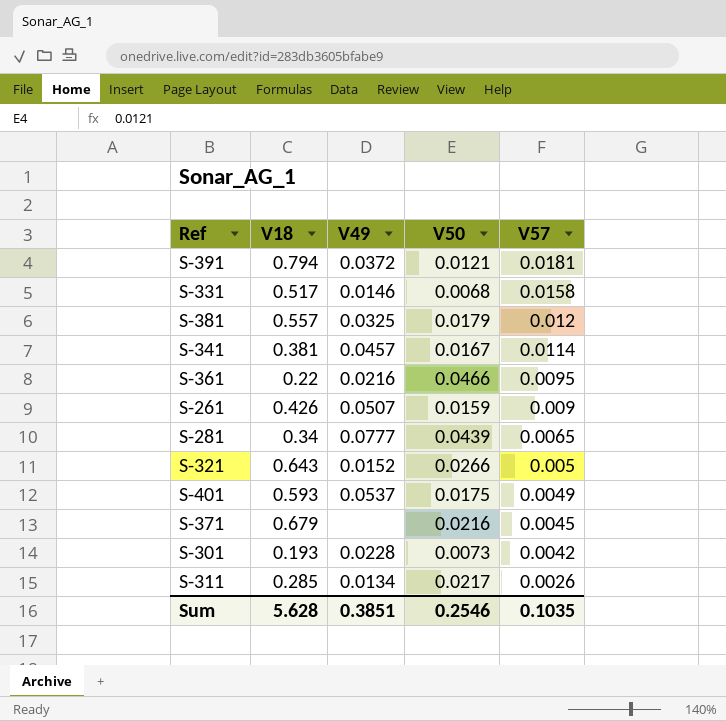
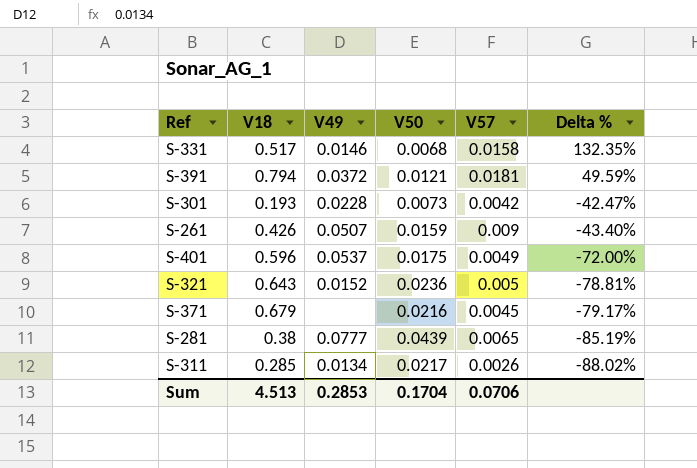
row order: V57 descending -> Delta % descending
column Delta % | formula: none -> ([V57] - [V50]) / [V50]
row S-381: 0.557 | 0.0325 | 0.0179 | 0.012 -> none
row S-341: 0.381 | 0.0457 | 0.0167 | 0.0114 -> none
row S-361: 0.22 | 0.0216 | 0.0466 | 0.0095 -> none
S-401 | V18: 0.593 -> 0.596
S-321 | V50: 0.0266 -> 0.0236
S-281 | V18: 0.34 -> 0.38
Sum | V18: 5.628 -> 4.513
Sum | V49: 0.3851 -> 0.2853
Sum | V50: 0.2546 -> 0.1704
Sum | V57: 0.1035 -> 0.0706

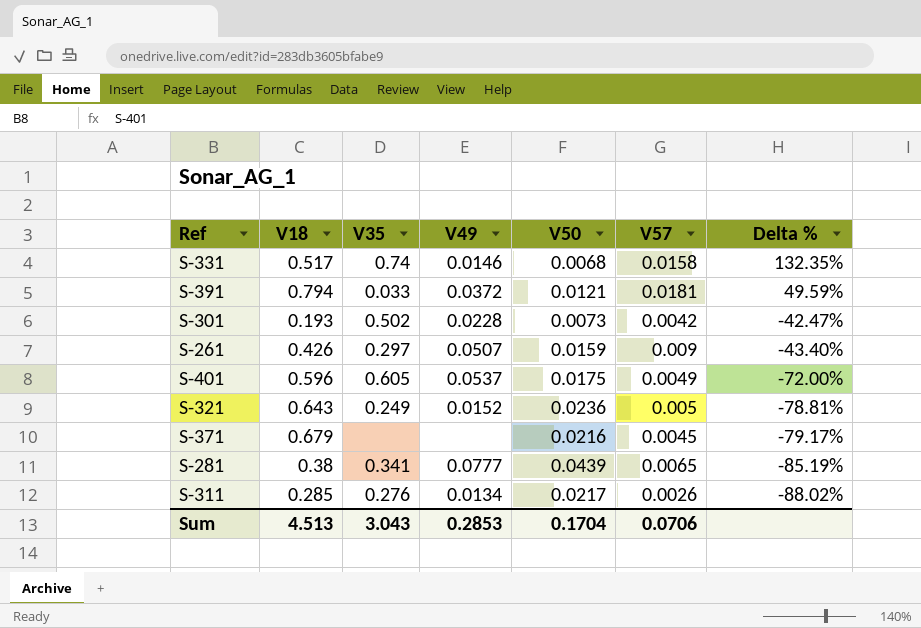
column V35 | position: none -> 3

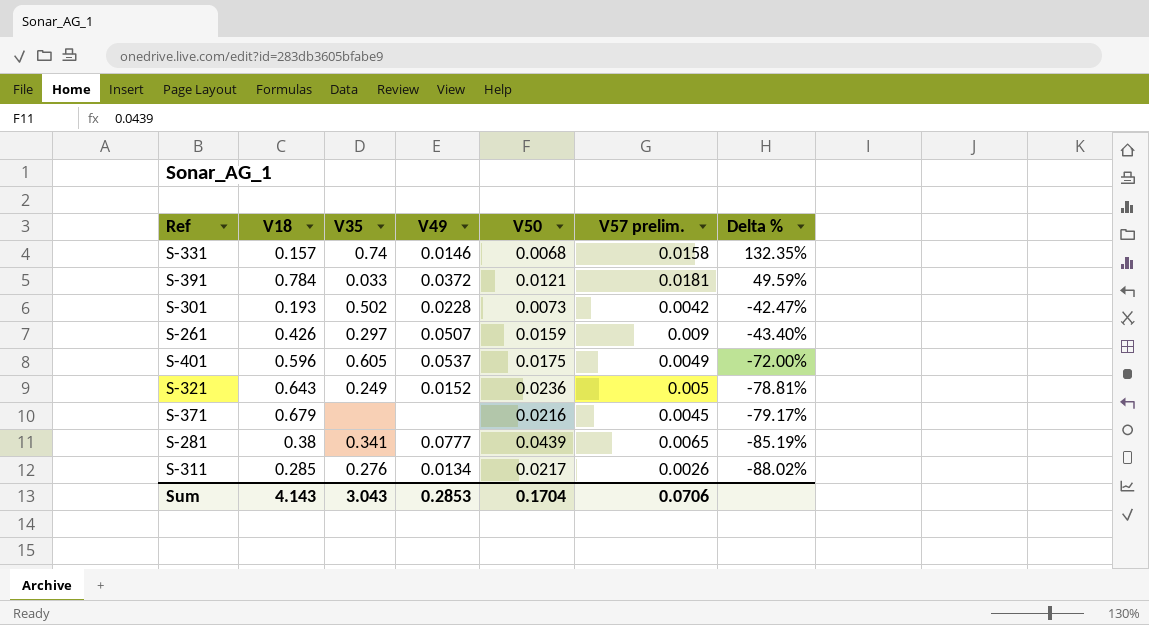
column name: V57 -> V57 prelim.
S-331 | V18: 0.517 -> 0.157
S-391 | V18: 0.794 -> 0.784
Sum | V18: 4.513 -> 4.143

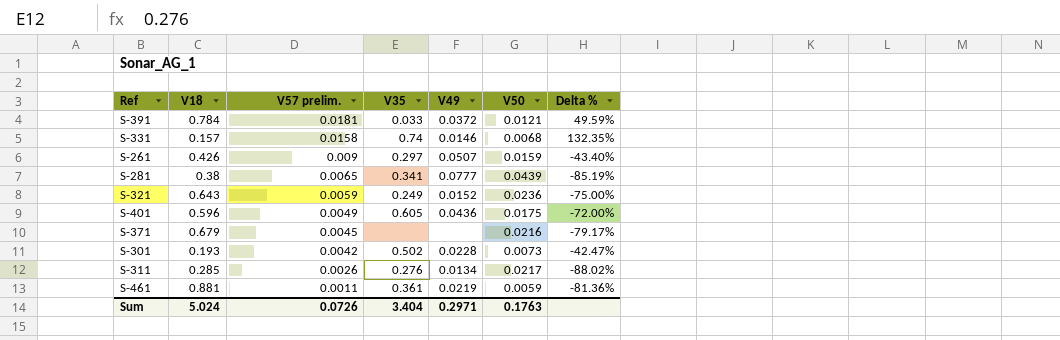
row order: Delta % descending -> V57 prelim. descending
column V57 prelim. | position: 6 -> 3
S-321 | V57 prelim.: 0.005 -> 0.0059
S-321 | Delta %: -78.81% -> -75.00%
S-401 | V49: 0.0537 -> 0.0436
row S-461: none -> 0.881 | 0.0011 | 0.361 | 0.0219 | 0.0059 | -81.36%
Sum | V18: 4.143 -> 5.024
Sum | V57 prelim.: 0.0706 -> 0.0726
Sum | V35: 3.043 -> 3.404
Sum | V49: 0.2853 -> 0.2971
Sum | V50: 0.1704 -> 0.1763

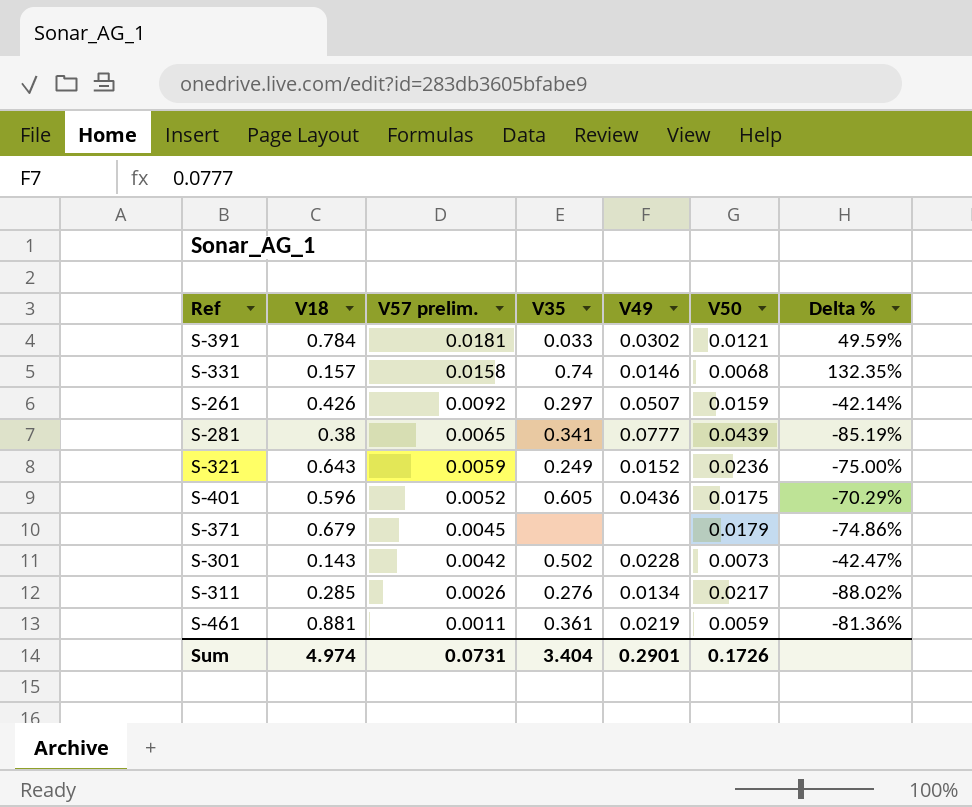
S-391 | V49: 0.0372 -> 0.0302
S-261 | V57 prelim.: 0.009 -> 0.0092
S-261 | Delta %: -43.40% -> -42.14%
S-401 | V57 prelim.: 0.0049 -> 0.0052
S-401 | Delta %: -72.00% -> -70.29%
S-371 | V50: 0.0216 -> 0.0179
S-371 | Delta %: -79.17% -> -74.86%
S-301 | V18: 0.193 -> 0.143
Sum | V18: 5.024 -> 4.974
Sum | V57 prelim.: 0.0726 -> 0.0731
Sum | V49: 0.2971 -> 0.2901
Sum | V50: 0.1763 -> 0.1726

